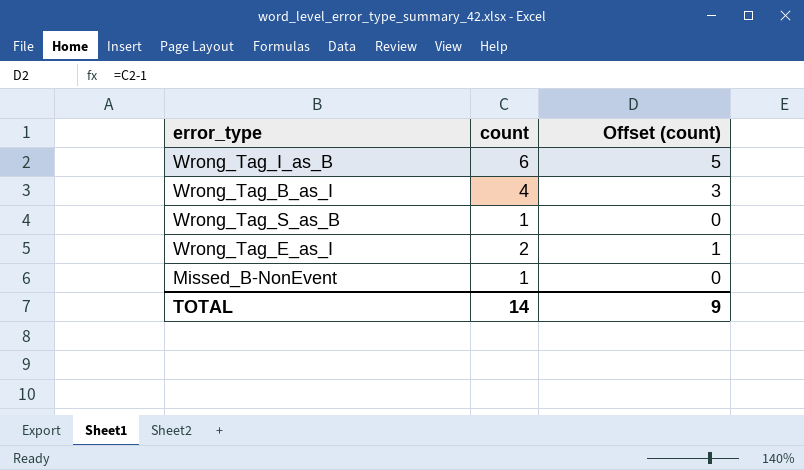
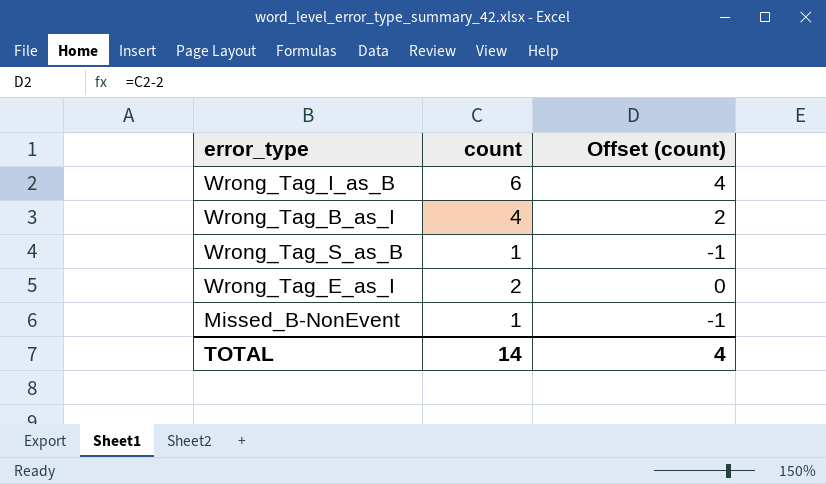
column Offset (count) | formula: [count] - 1 -> [count] - 2
TOTAL | Offset (count): 9 -> 4

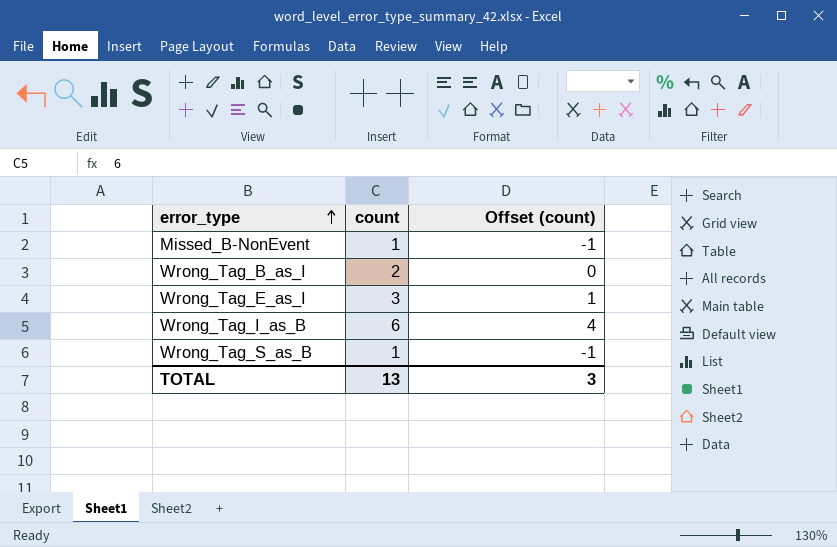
row order: none -> error_type ascending
Wrong_Tag_B_as_I | count: 4 -> 2
Wrong_Tag_B_as_I | Offset (count): 2 -> 0
Wrong_Tag_E_as_I | count: 2 -> 3
Wrong_Tag_E_as_I | Offset (count): 0 -> 1
TOTAL | count: 14 -> 13
TOTAL | Offset (count): 4 -> 3

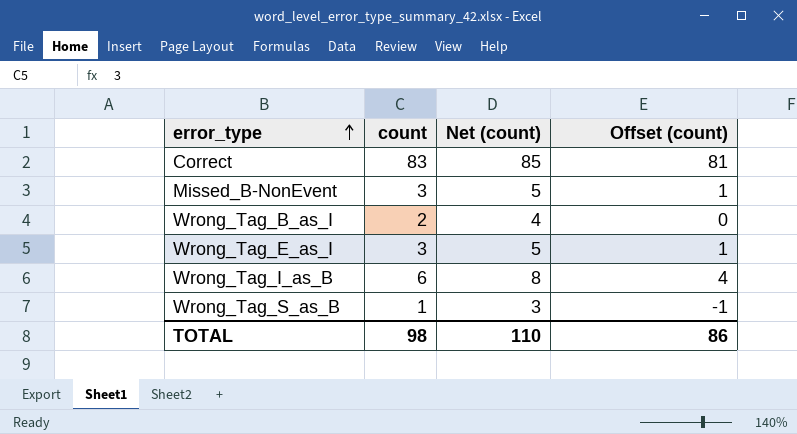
column Net (count) | formula: none -> [count] + 2
row Correct: none -> 83 | 85 | 81
Missed_B-NonEvent | count: 1 -> 3
Missed_B-NonEvent | Offset (count): -1 -> 1
TOTAL | count: 13 -> 98
TOTAL | Offset (count): 3 -> 86

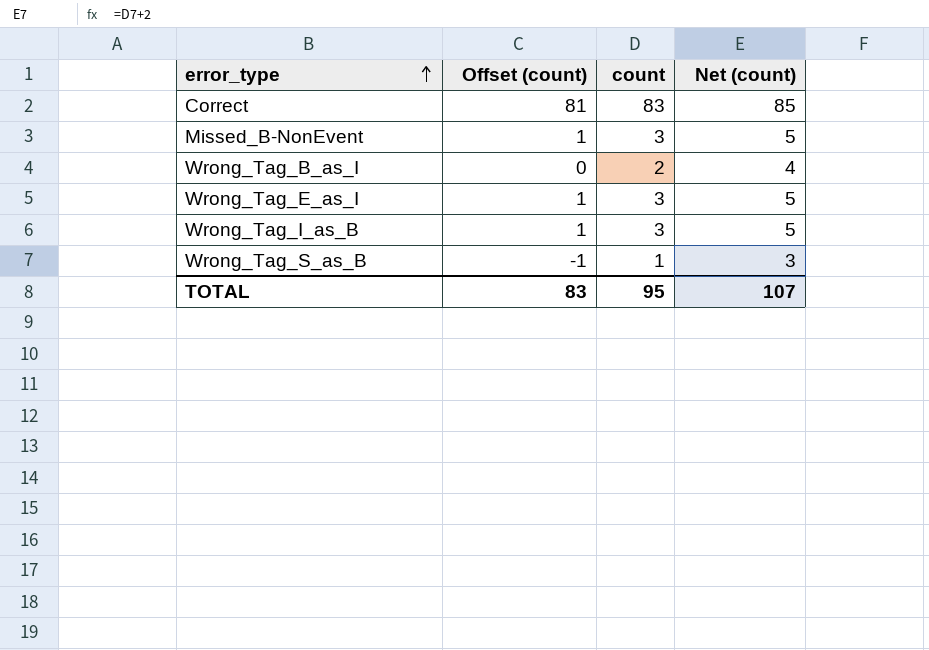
column Offset (count) | position: 4 -> 2
Wrong_Tag_I_as_B | Offset (count): 4 -> 1
Wrong_Tag_I_as_B | count: 6 -> 3
Wrong_Tag_I_as_B | Net (count): 8 -> 5
TOTAL | Offset (count): 86 -> 83
TOTAL | count: 98 -> 95
TOTAL | Net (count): 110 -> 107

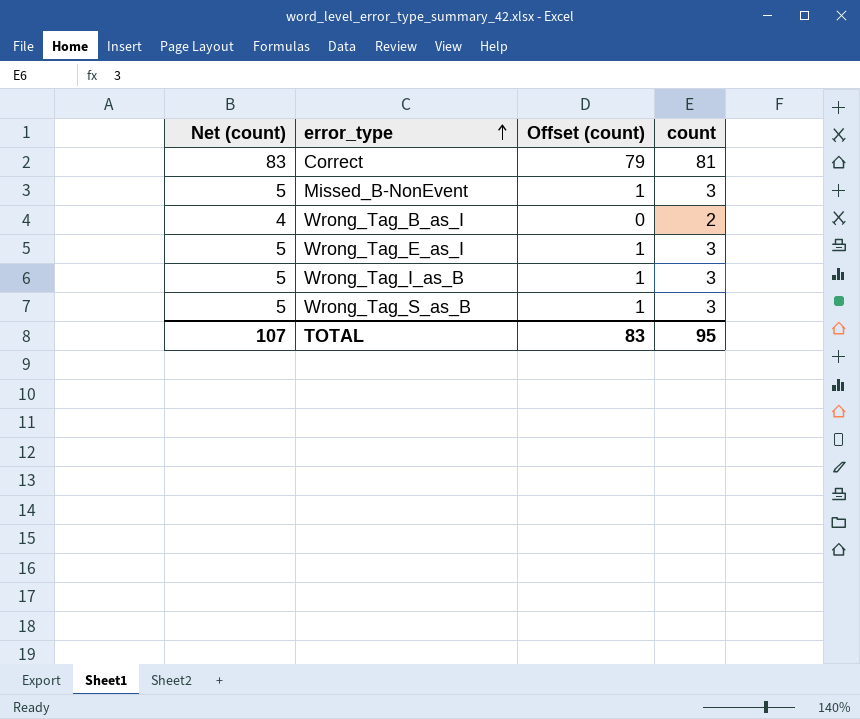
column Net (count) | position: 4 -> 1
Correct | Net (count): 85 -> 83
Correct | Offset (count): 81 -> 79
Correct | count: 83 -> 81
Wrong_Tag_S_as_B | Net (count): 3 -> 5
Wrong_Tag_S_as_B | Offset (count): -1 -> 1
Wrong_Tag_S_as_B | count: 1 -> 3

